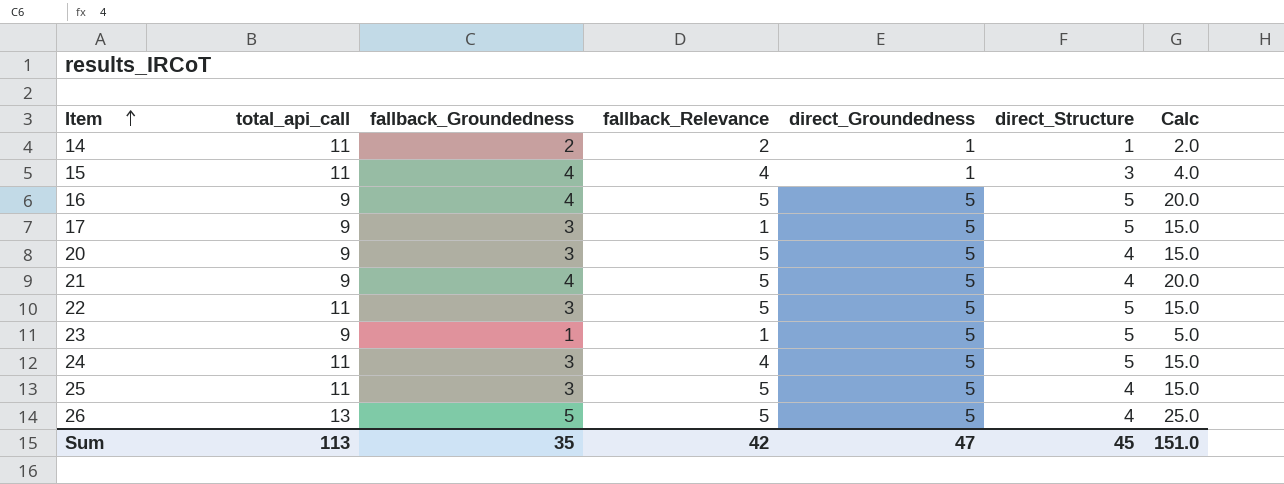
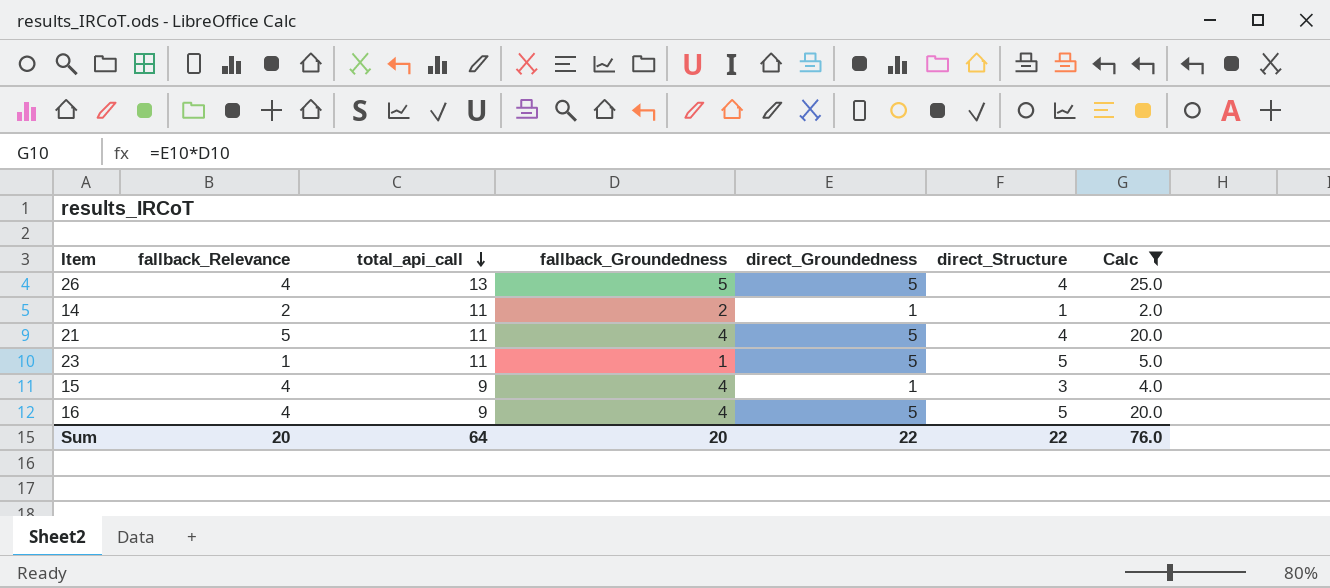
filter: none -> Calc != 15.0
row order: Item ascending -> total_api_call descending
column fallback_Relevance | position: 4 -> 2
26 | fallback_Relevance: 5 -> 4
21 | total_api_call: 9 -> 11
23 | total_api_call: 9 -> 11
15 | total_api_call: 11 -> 9
16 | fallback_Relevance: 5 -> 4
Sum | fallback_Relevance: 42 -> 20
Sum | total_api_call: 113 -> 64
Sum | fallback_Groundedness: 35 -> 20
Sum | direct_Groundedness: 47 -> 22
Sum | direct_Structure: 45 -> 22
Sum | Calc: 151.0 -> 76.0

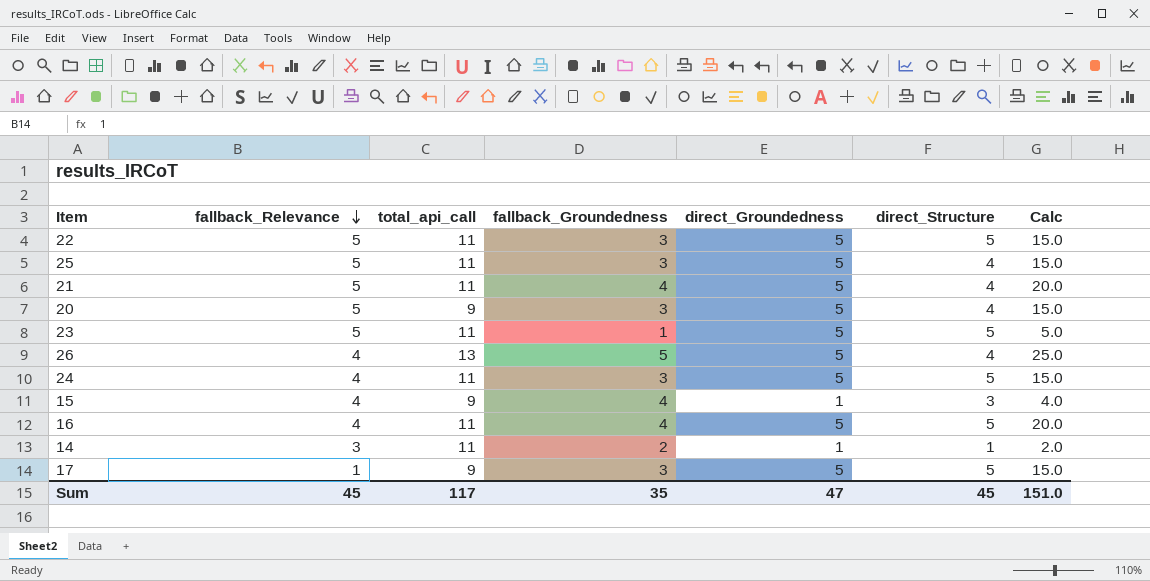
filter: Calc != 15.0 -> none
row order: total_api_call descending -> fallback_Relevance descending
23 | fallback_Relevance: 1 -> 5
16 | total_api_call: 9 -> 11
14 | fallback_Relevance: 2 -> 3
Sum | fallback_Relevance: 20 -> 45
Sum | total_api_call: 64 -> 117
Sum | fallback_Groundedness: 20 -> 35
Sum | direct_Groundedness: 22 -> 47
Sum | direct_Structure: 22 -> 45
Sum | Calc: 76.0 -> 151.0

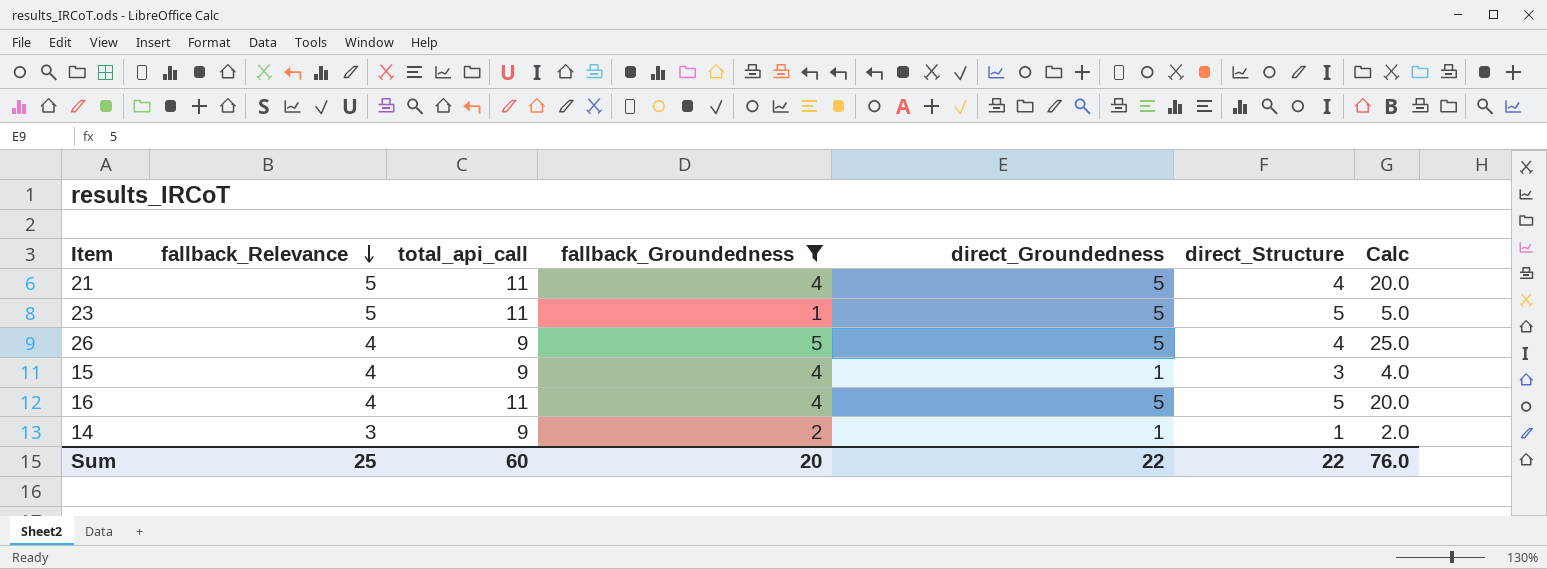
filter: none -> fallback_Groundedness != 3
26 | total_api_call: 13 -> 9
14 | total_api_call: 11 -> 9
Sum | fallback_Relevance: 45 -> 25
Sum | total_api_call: 117 -> 60
Sum | fallback_Groundedness: 35 -> 20
Sum | direct_Groundedness: 47 -> 22
Sum | direct_Structure: 45 -> 22
Sum | Calc: 151.0 -> 76.0

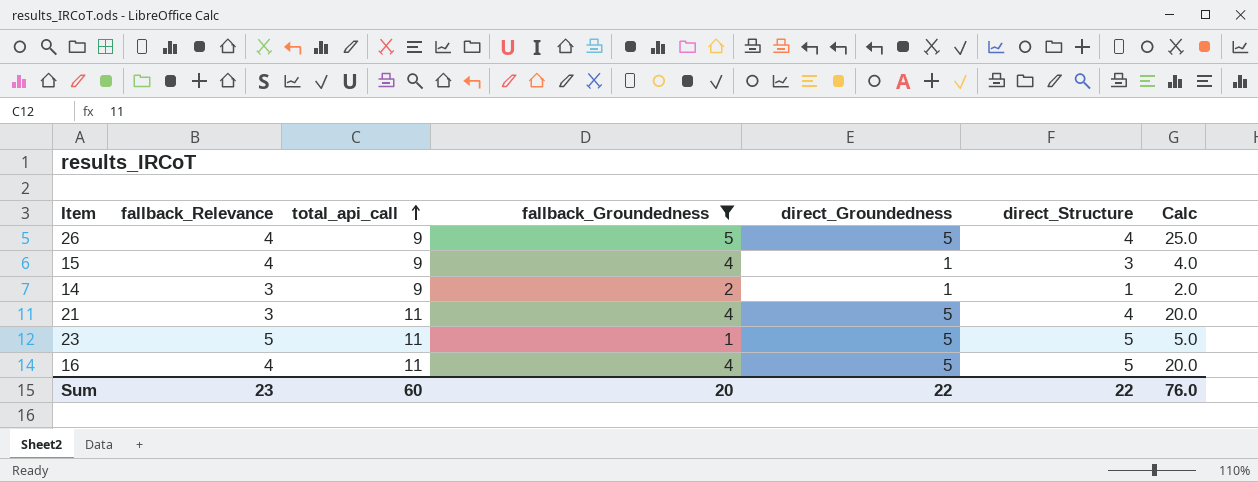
row order: fallback_Relevance descending -> total_api_call ascending
21 | fallback_Relevance: 5 -> 3
Sum | fallback_Relevance: 25 -> 23

